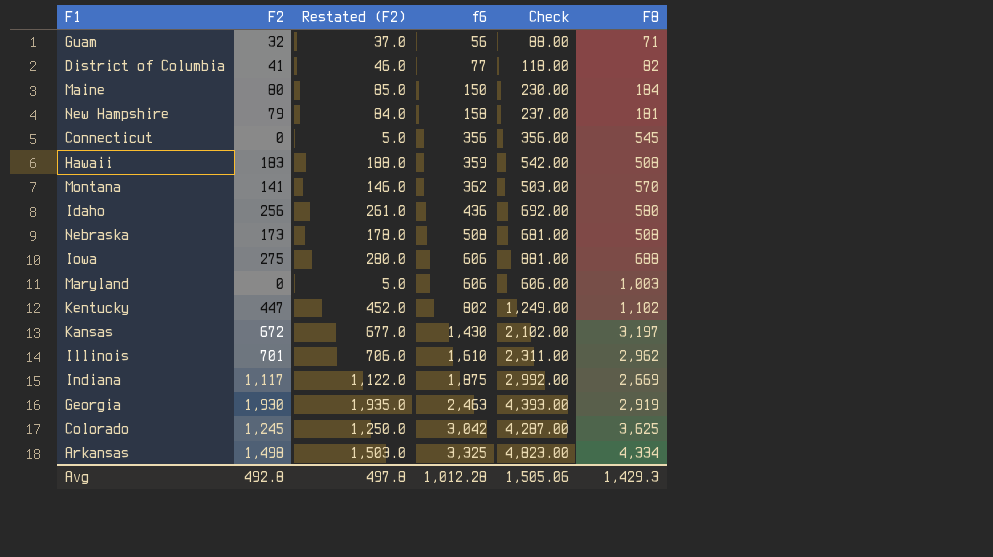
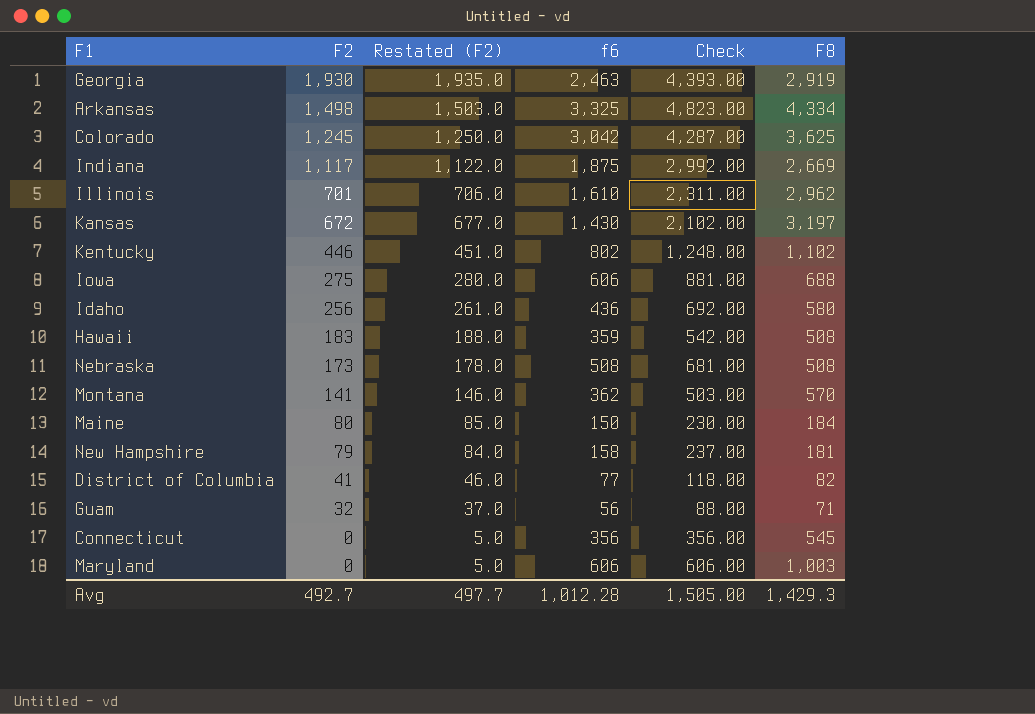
row order: f6 ascending -> F2 descending
Kentucky | F2: 447 -> 446
Kentucky | Restated (F2): 452.0 -> 451.0
Kentucky | Check: 1,249.00 -> 1,248.00
Avg | F2: 492.8 -> 492.7
Avg | Restated (F2): 497.8 -> 497.7
Avg | Check: 1,505.06 -> 1,505.00

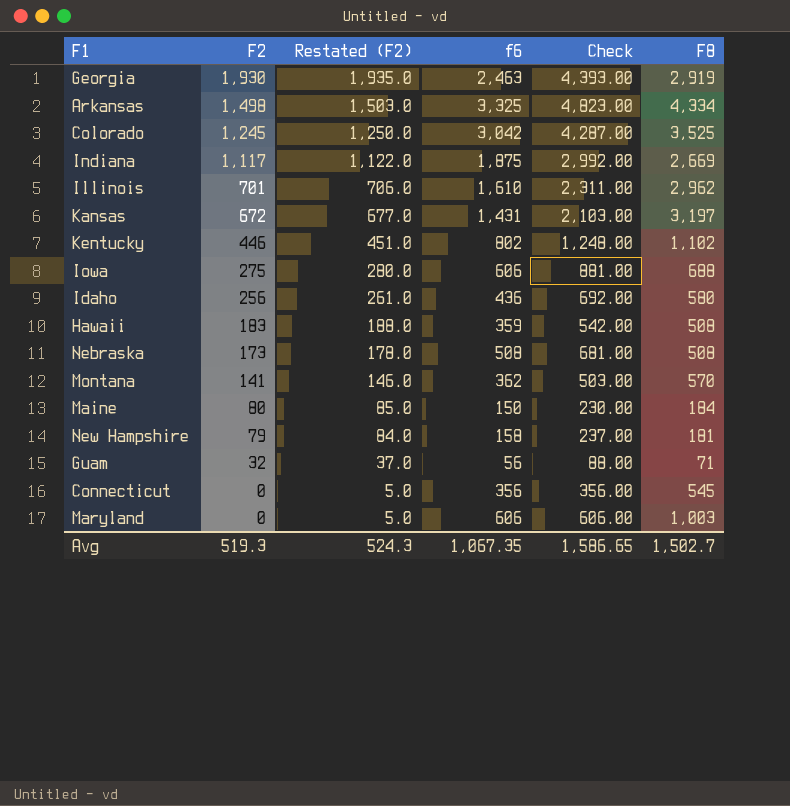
row District of Columbia: 41 | 46.0 | 77 | 118.00 | 82 -> none
Colorado | F8: 3,625 -> 3,525
Kansas | f6: 1,430 -> 1,431
Kansas | Check: 2,102.00 -> 2,103.00
Avg | F2: 492.7 -> 519.3
Avg | Restated (F2): 497.7 -> 524.3
Avg | f6: 1,012.28 -> 1,067.35
Avg | Check: 1,505.00 -> 1,586.65
Avg | F8: 1,429.3 -> 1,502.7

